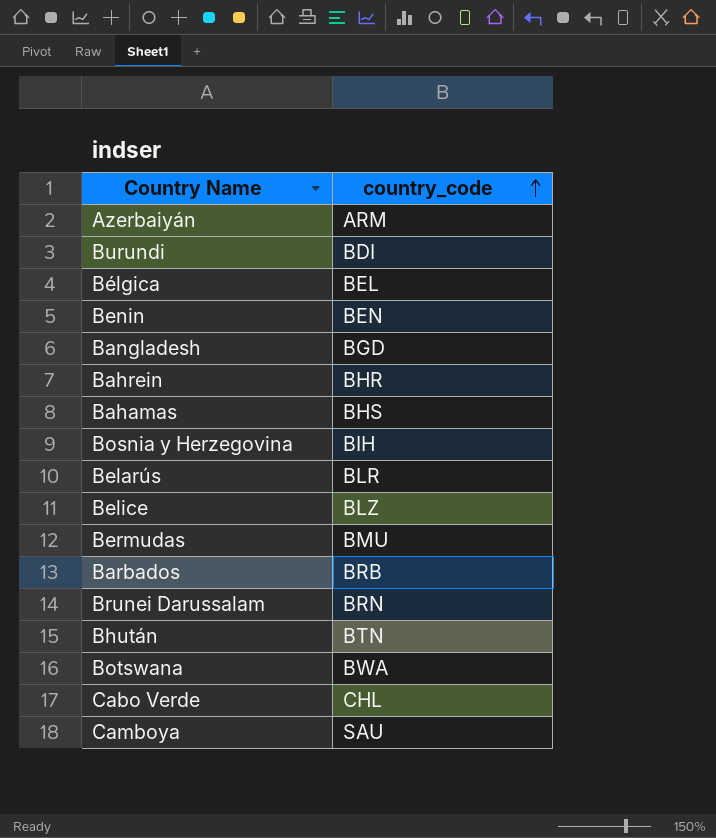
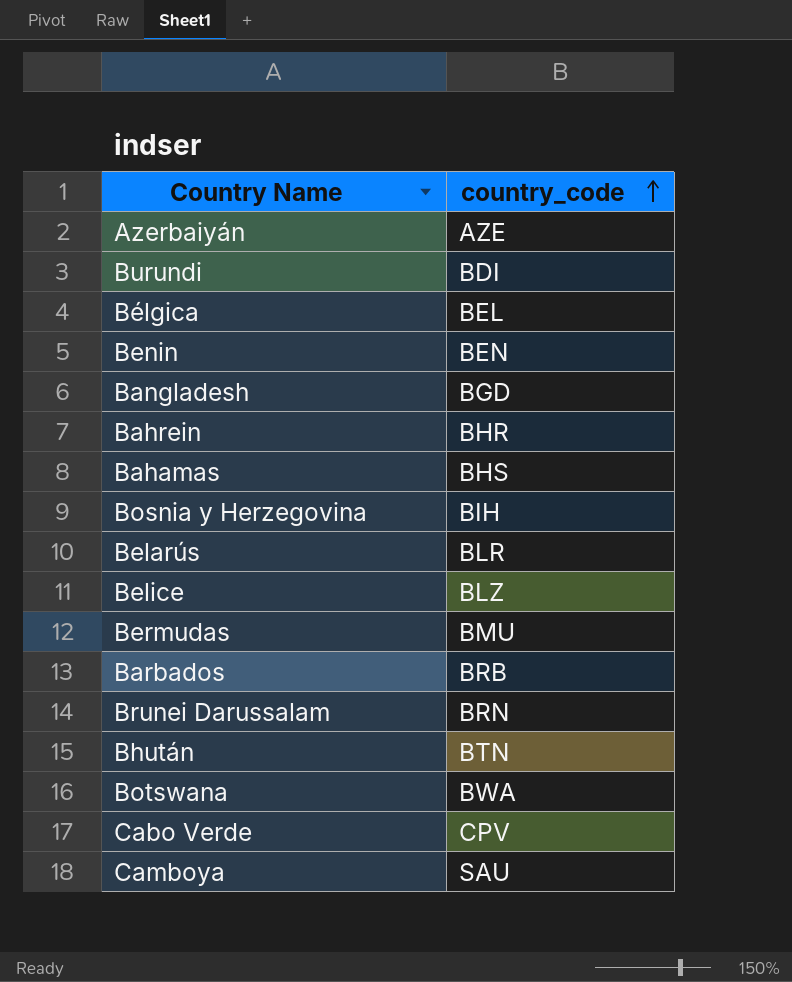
Azerbaiyán | country_code: ARM -> AZE
Cabo Verde | country_code: CHL -> CPV

